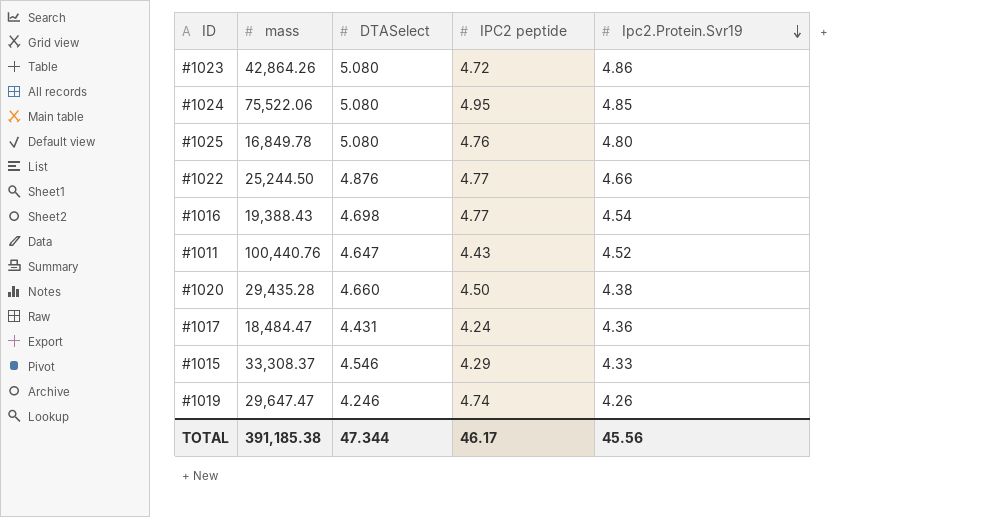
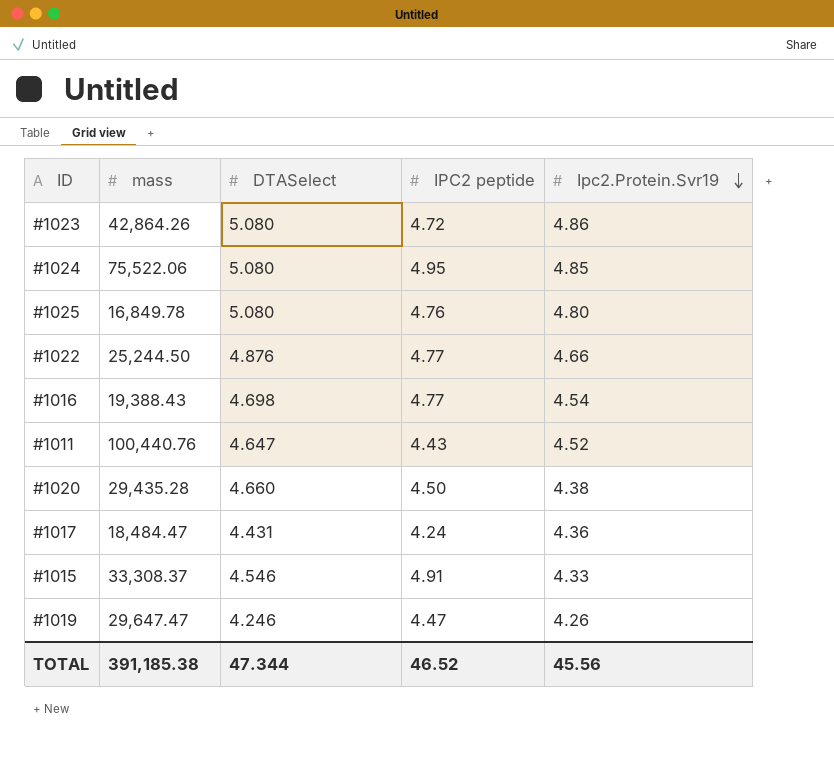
#1015 | IPC2 peptide: 4.29 -> 4.91
#1019 | IPC2 peptide: 4.74 -> 4.47
TOTAL | IPC2 peptide: 46.17 -> 46.52

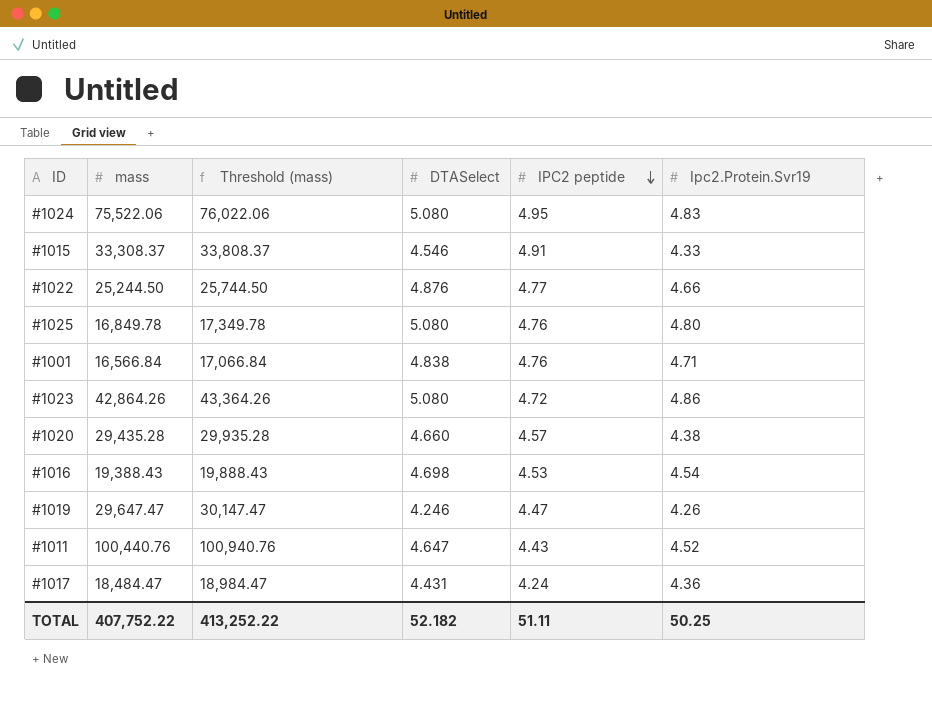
row order: Ipc2.Protein.Svr19 descending -> IPC2 peptide descending
column Threshold (mass) | formula: none -> [mass] + 500
#1024 | Ipc2.Protein.Svr19: 4.85 -> 4.83
row #1001: none -> 16,566.84 | 17,066.84 | 4.838 | 4.76 | 4.71
#1020 | IPC2 peptide: 4.50 -> 4.57
#1016 | IPC2 peptide: 4.77 -> 4.53
TOTAL | mass: 391,185.38 -> 407,752.22
TOTAL | DTASelect: 47.344 -> 52.182
TOTAL | IPC2 peptide: 46.52 -> 51.11
TOTAL | Ipc2.Protein.Svr19: 45.56 -> 50.25

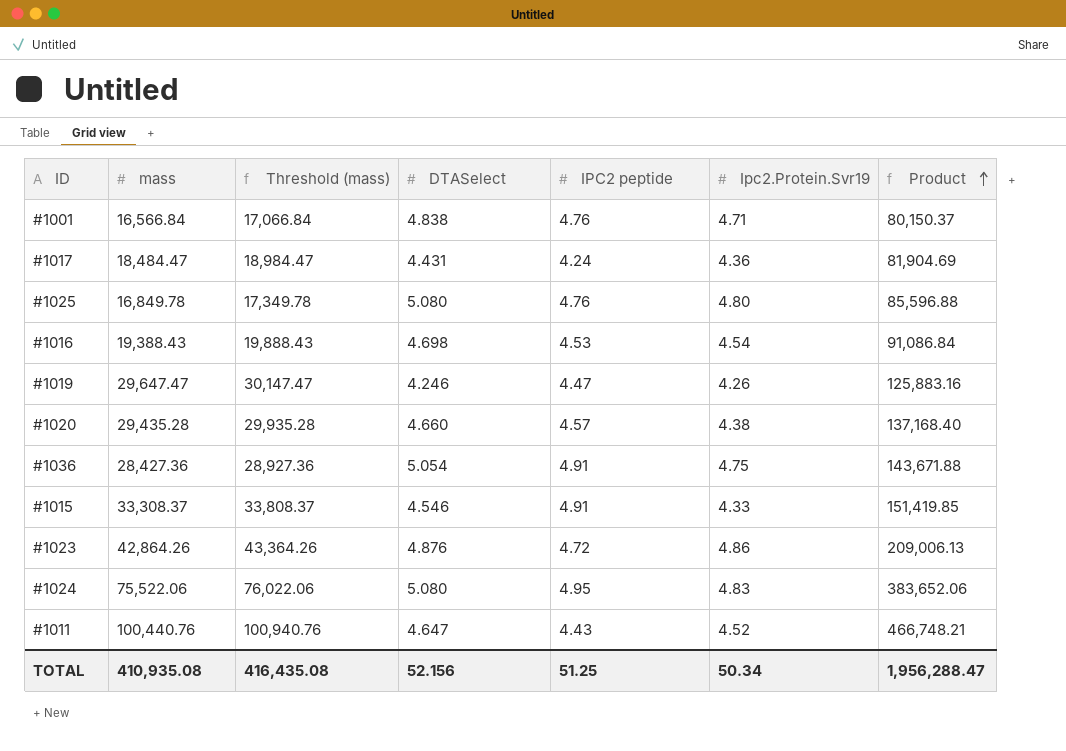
row order: IPC2 peptide descending -> Product ascending
column Product | formula: none -> [mass] * [DTASelect]
row #1022: 25,244.50 | 25,744.50 | 4.876 | 4.77 | 4.66 -> none
row #1036: none -> 28,427.36 | 28,927.36 | 5.054 | 4.91 | 4.75 | 143,671.88
#1023 | DTASelect: 5.080 -> 4.876
TOTAL | mass: 407,752.22 -> 410,935.08
TOTAL | Threshold (mass): 413,252.22 -> 416,435.08
TOTAL | DTASelect: 52.182 -> 52.156
TOTAL | IPC2 peptide: 51.11 -> 51.25
TOTAL | Ipc2.Protein.Svr19: 50.25 -> 50.34

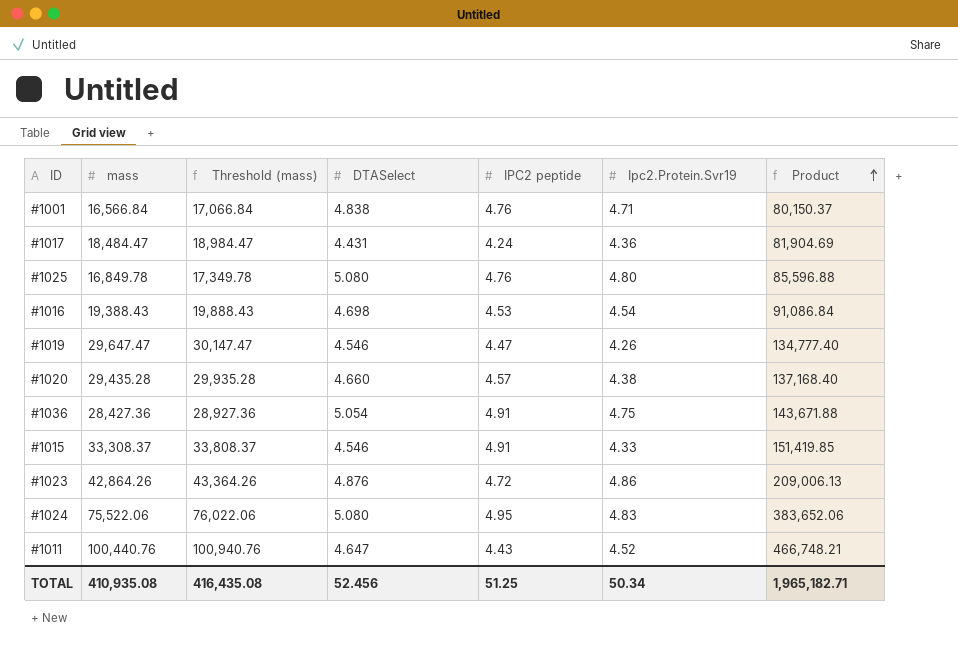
#1019 | DTASelect: 4.246 -> 4.546
#1019 | Product: 125,883.16 -> 134,777.40
TOTAL | DTASelect: 52.156 -> 52.456
TOTAL | Product: 1,956,288.47 -> 1,965,182.71

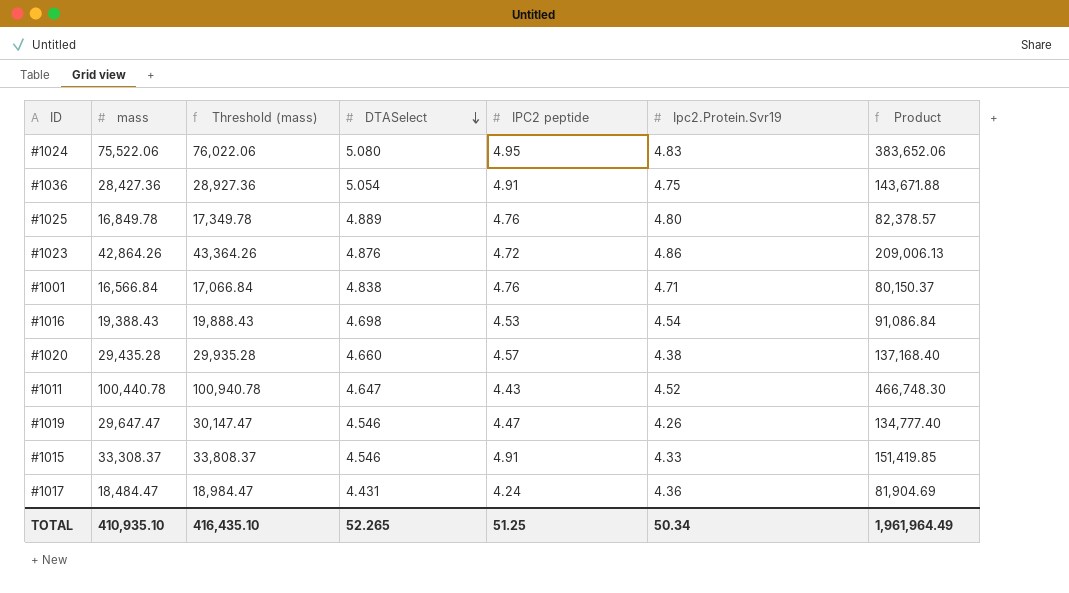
row order: Product ascending -> DTASelect descending
#1025 | DTASelect: 5.080 -> 4.889
#1025 | Product: 85,596.88 -> 82,378.57
#1011 | mass: 100,440.76 -> 100,440.78
#1011 | Threshold (mass): 100,940.76 -> 100,940.78
#1011 | Product: 466,748.21 -> 466,748.30
TOTAL | mass: 410,935.08 -> 410,935.10
TOTAL | Threshold (mass): 416,435.08 -> 416,435.10
TOTAL | DTASelect: 52.456 -> 52.265
TOTAL | Product: 1,965,182.71 -> 1,961,964.49

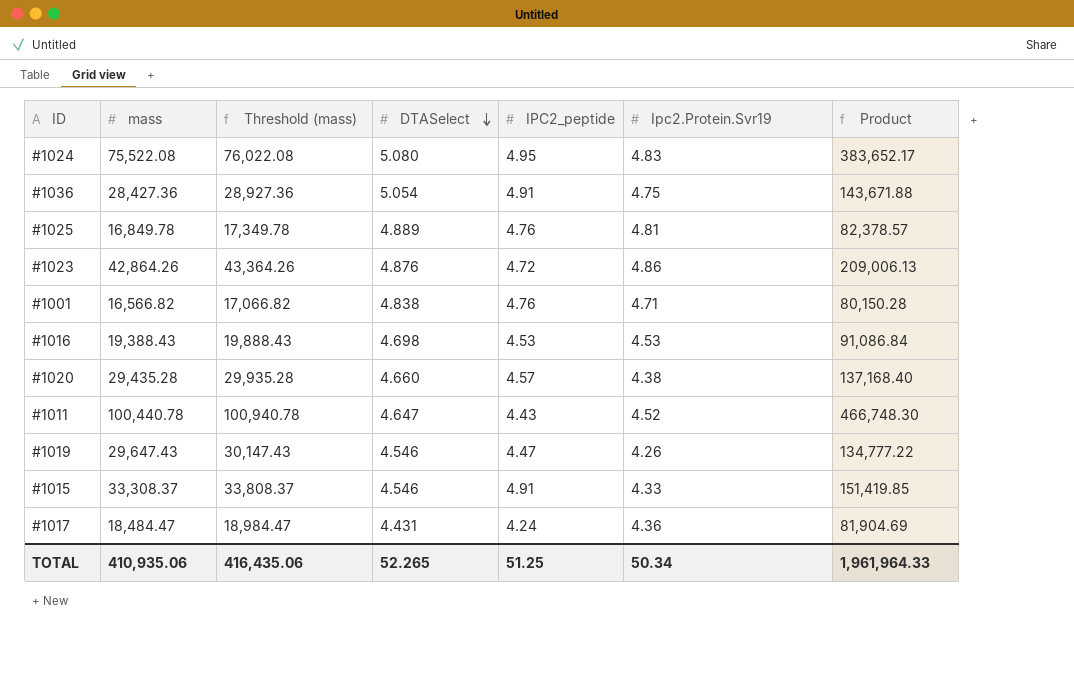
column name: IPC2 peptide -> IPC2_peptide
#1024 | mass: 75,522.06 -> 75,522.08
#1024 | Threshold (mass): 76,022.06 -> 76,022.08
#1024 | Product: 383,652.06 -> 383,652.17
#1025 | Ipc2.Protein.Svr19: 4.80 -> 4.81
#1001 | mass: 16,566.84 -> 16,566.82
#1001 | Threshold (mass): 17,066.84 -> 17,066.82
#1001 | Product: 80,150.37 -> 80,150.28
#1016 | Ipc2.Protein.Svr19: 4.54 -> 4.53
#1019 | mass: 29,647.47 -> 29,647.43
#1019 | Threshold (mass): 30,147.47 -> 30,147.43
#1019 | Product: 134,777.40 -> 134,777.22
TOTAL | mass: 410,935.10 -> 410,935.06
TOTAL | Threshold (mass): 416,435.10 -> 416,435.06
TOTAL | Product: 1,961,964.49 -> 1,961,964.33

